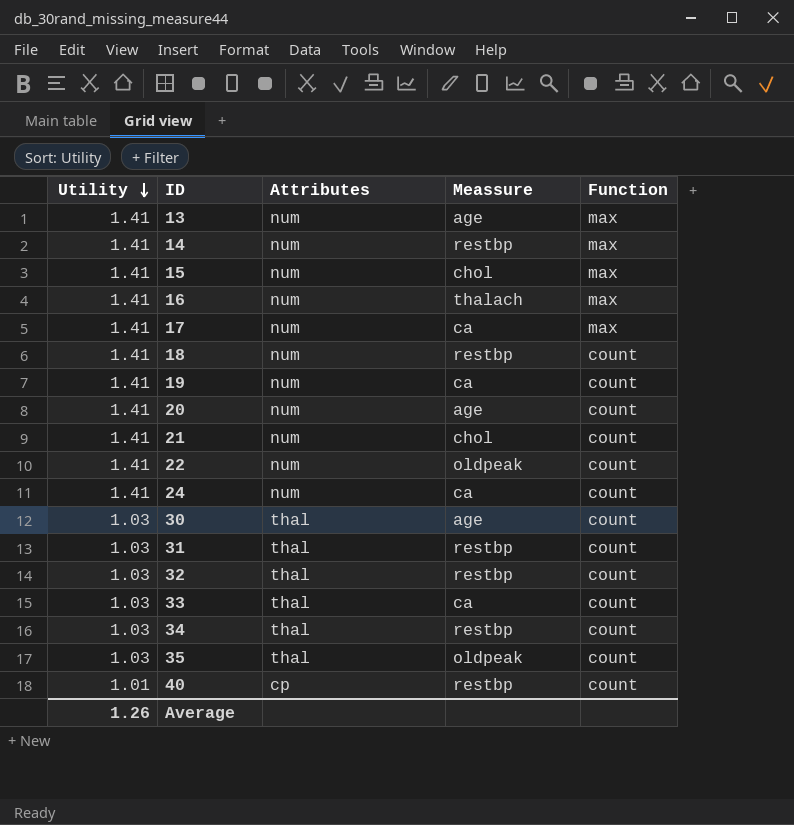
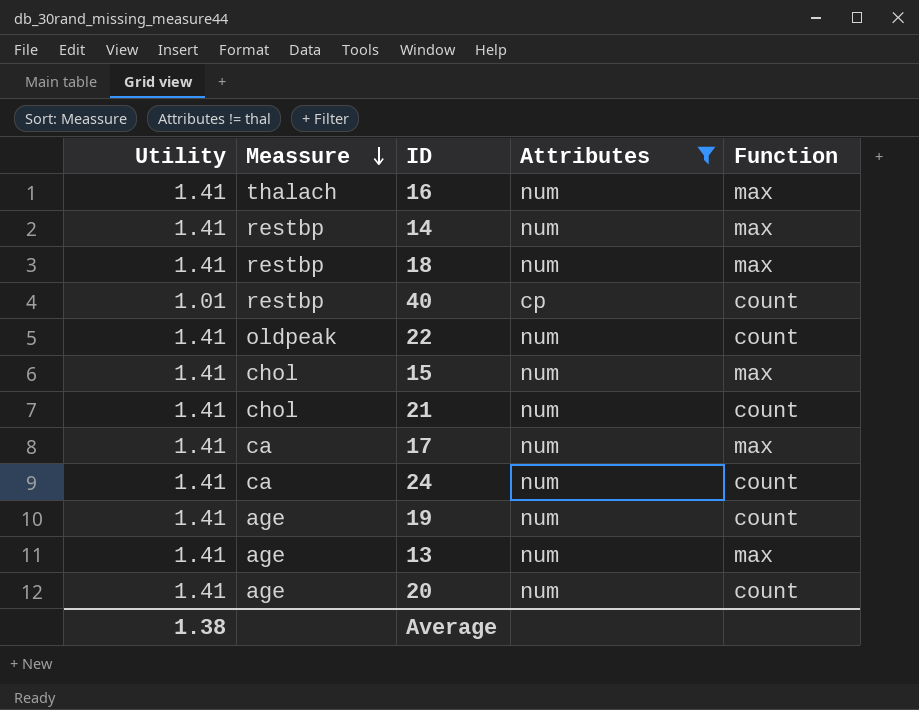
filter: none -> Attributes != thal
row order: Utility descending -> Meassure descending
column Meassure | position: 4 -> 2
18 | Function: count -> max
19 | Meassure: ca -> age
Average | Utility: 1.26 -> 1.38

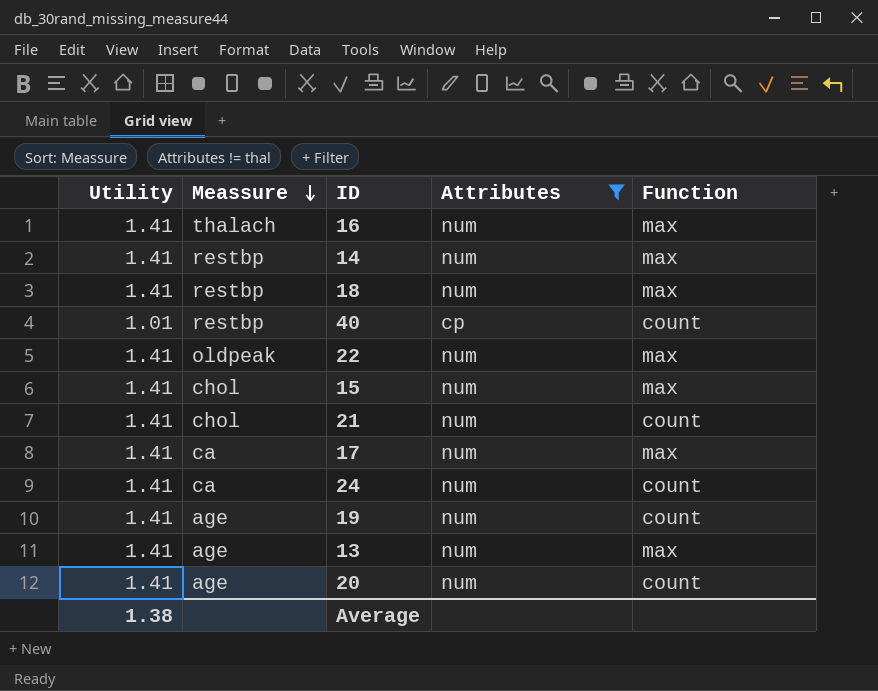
22 | Function: count -> max

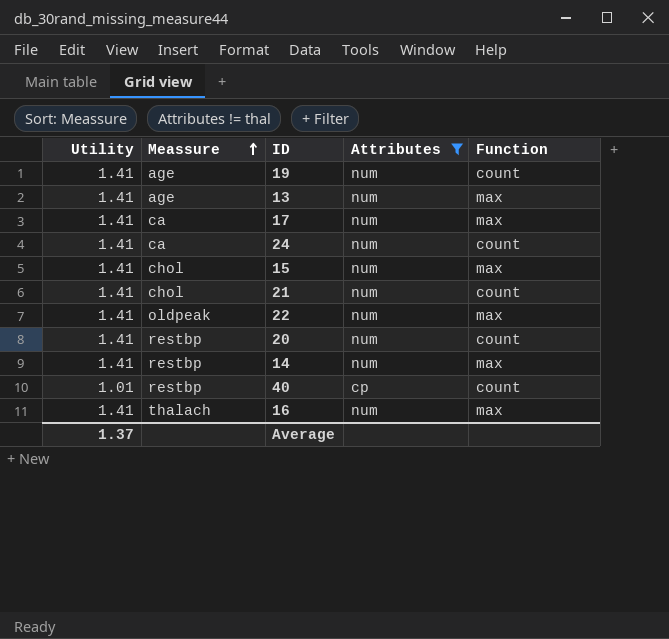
row order: Meassure descending -> Meassure ascending
row 18: 1.41 | restbp | num | max -> none
20 | Meassure: age -> restbp
Average | Utility: 1.38 -> 1.37

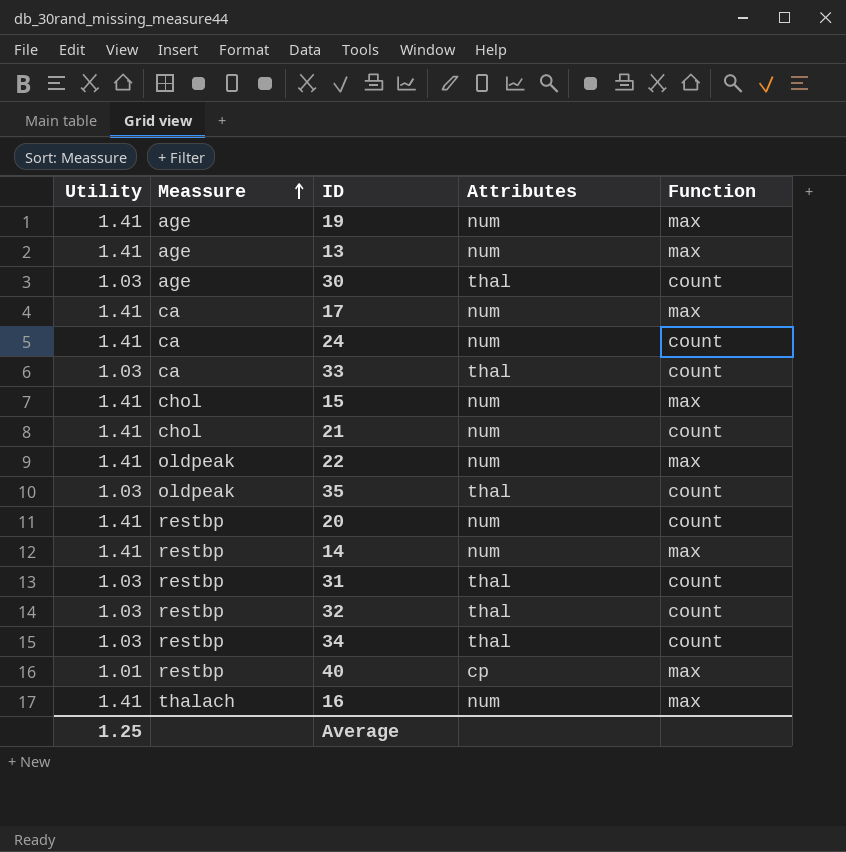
filter: Attributes != thal -> none
19 | Function: count -> max
40 | Function: count -> max
Average | Utility: 1.37 -> 1.25

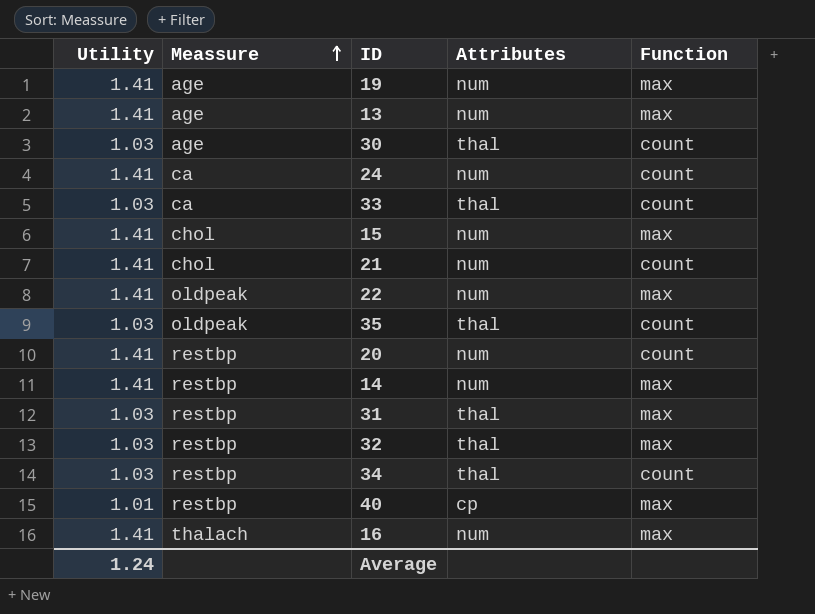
row 17: 1.41 | ca | num | max -> none
31 | Function: count -> max
32 | Function: count -> max
Average | Utility: 1.25 -> 1.24

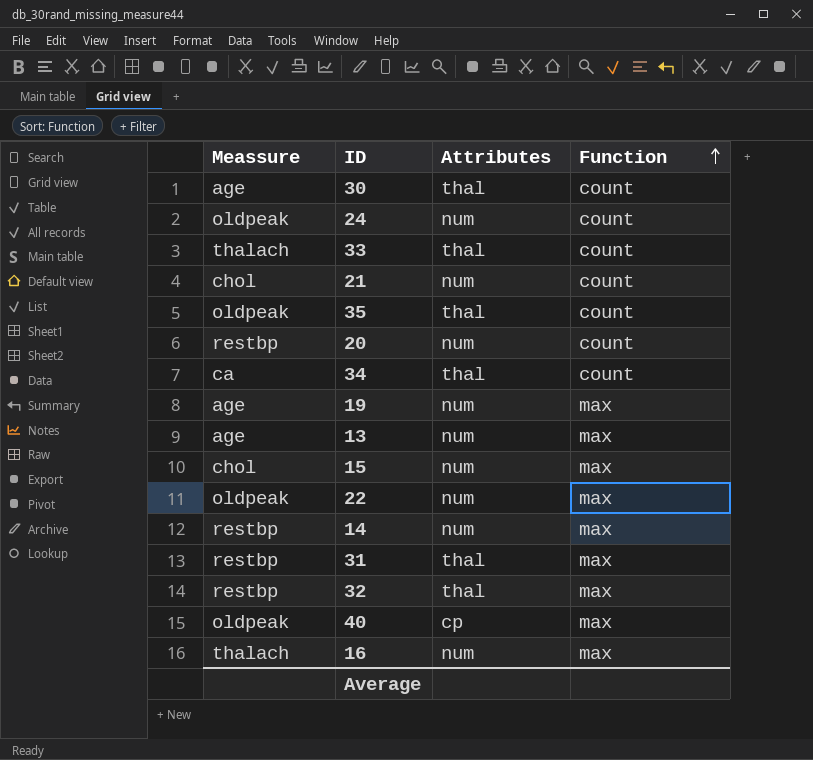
row order: Meassure ascending -> Function ascending
column Utility | position: 1 -> none
24 | Meassure: ca -> oldpeak
33 | Meassure: ca -> thalach
34 | Meassure: restbp -> ca
40 | Meassure: restbp -> oldpeak

